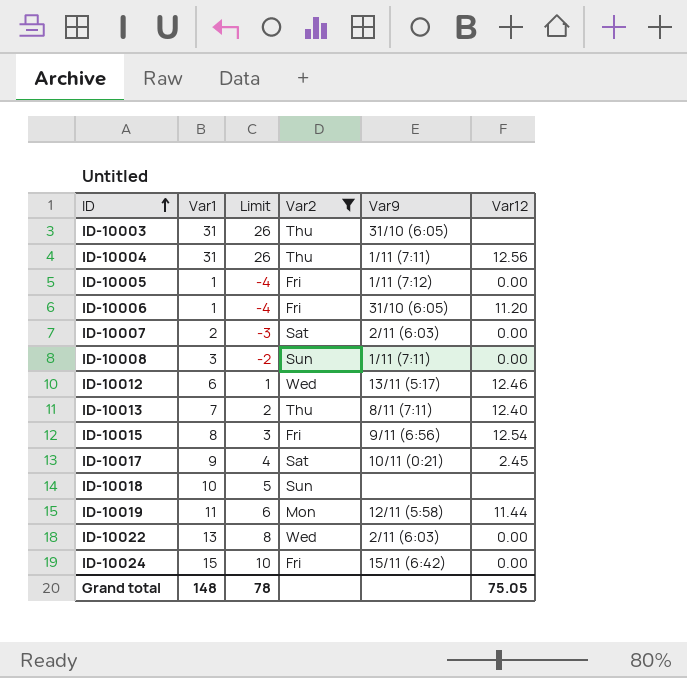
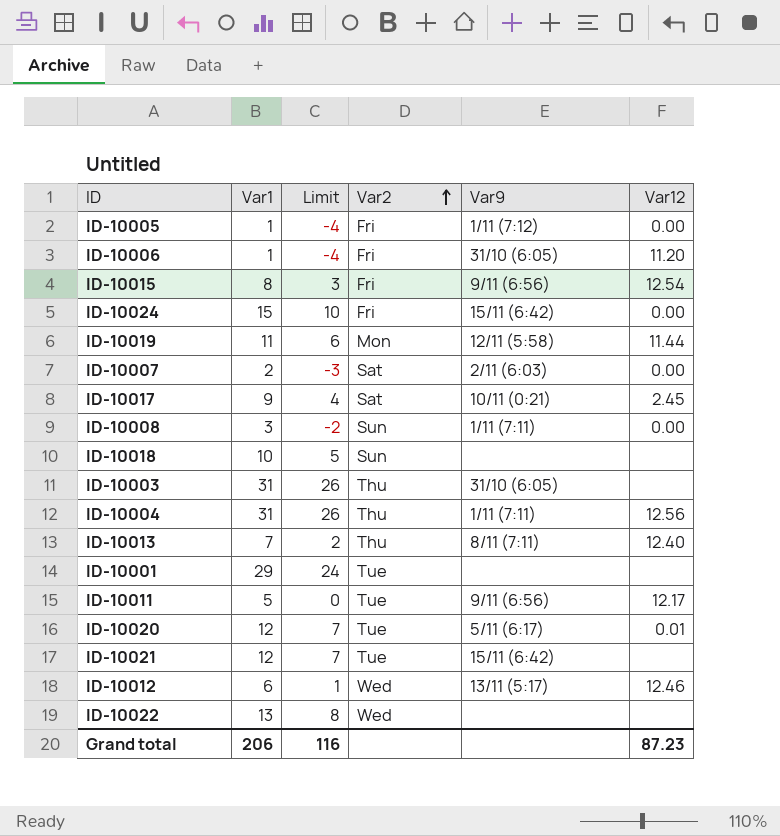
filter: Var2 != Tue -> none
row order: ID ascending -> Var2 ascending
ID-10022 | Var9: 2/11 (6:03) -> none
ID-10022 | Var12: 0.00 -> none
Grand total | Var1: 148 -> 206
Grand total | Limit: 78 -> 116
Grand total | Var12: 75.05 -> 87.23

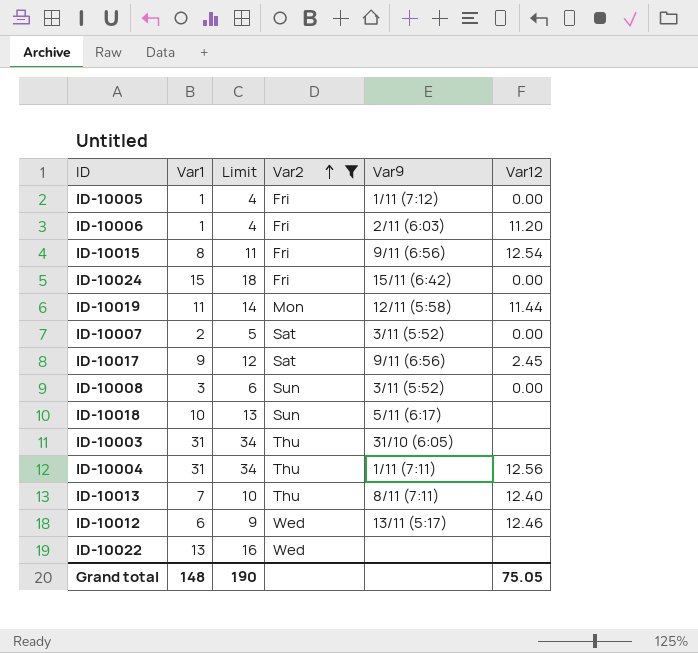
filter: none -> Var2 != Tue
column Limit | formula: [Var1] - 5 -> [Var1] + 3
ID-10006 | Var9: 31/10 (6:05) -> 2/11 (6:03)
ID-10007 | Var9: 2/11 (6:03) -> 3/11 (5:52)
ID-10017 | Var9: 10/11 (0:21) -> 9/11 (6:56)
ID-10008 | Var9: 1/11 (7:11) -> 3/11 (5:52)
ID-10018 | Var9: none -> 5/11 (6:17)
Grand total | Var1: 206 -> 148
Grand total | Limit: 116 -> 190
Grand total | Var12: 87.23 -> 75.05

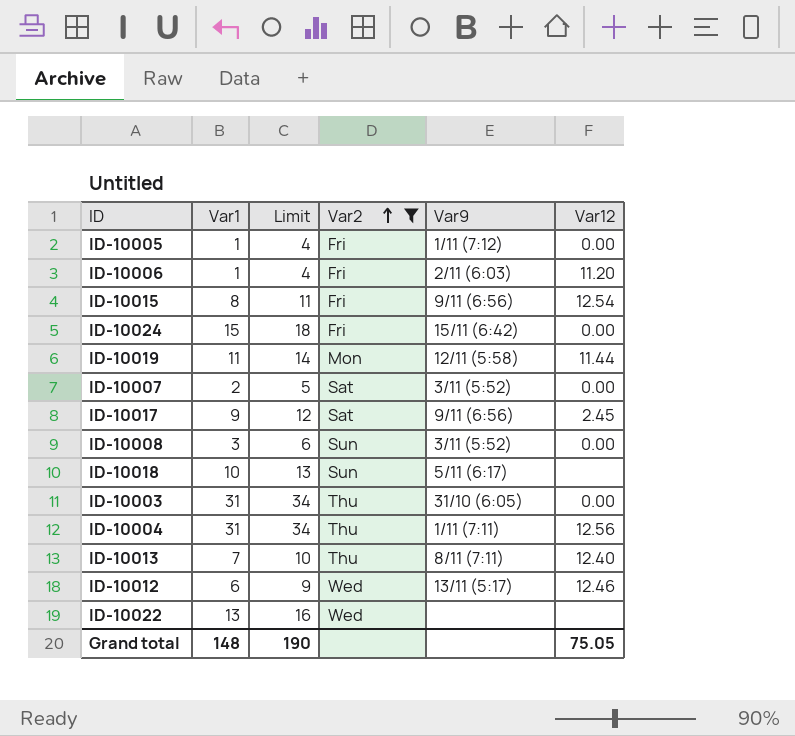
ID-10003 | Var12: none -> 0.00

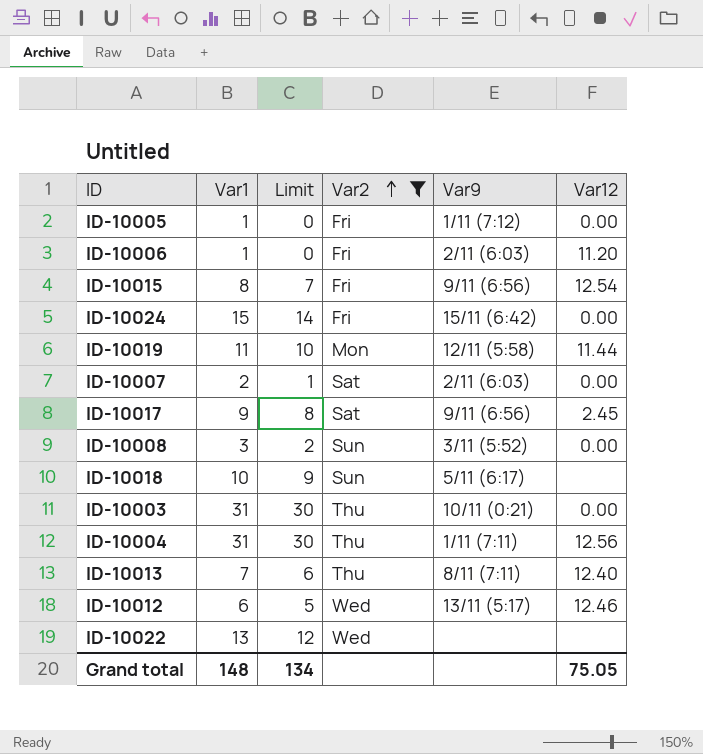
column Limit | formula: [Var1] + 3 -> [Var1] - 1
ID-10007 | Var9: 3/11 (5:52) -> 2/11 (6:03)
ID-10003 | Var9: 31/10 (6:05) -> 10/11 (0:21)
Grand total | Limit: 190 -> 134

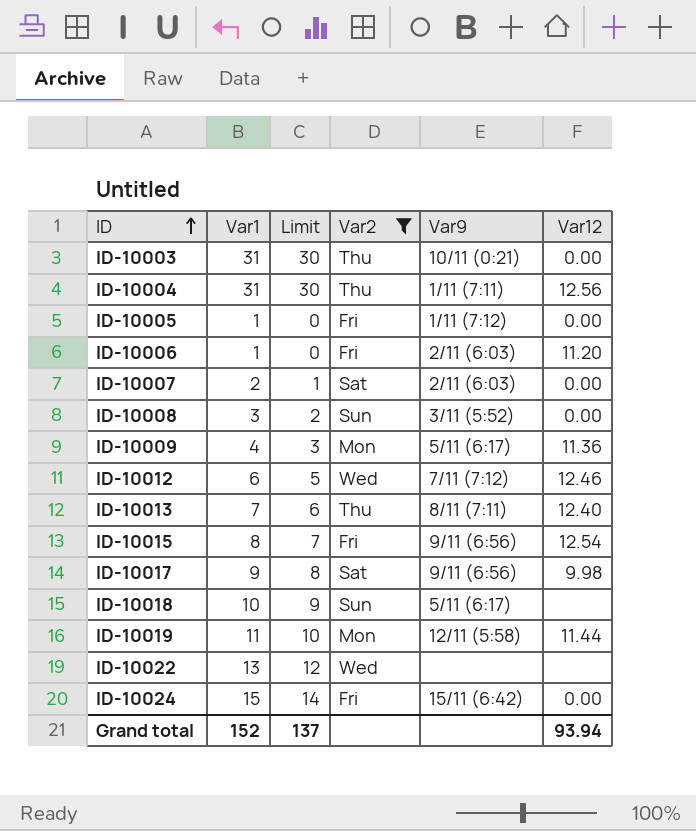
row order: Var2 ascending -> ID ascending
row ID-10009: none -> 4 | 3 | Mon | 5/11 (6:17) | 11.36
ID-10012 | Var9: 13/11 (5:17) -> 7/11 (7:12)
ID-10017 | Var12: 2.45 -> 9.98
Grand total | Var1: 148 -> 152
Grand total | Limit: 134 -> 137
Grand total | Var12: 75.05 -> 93.94

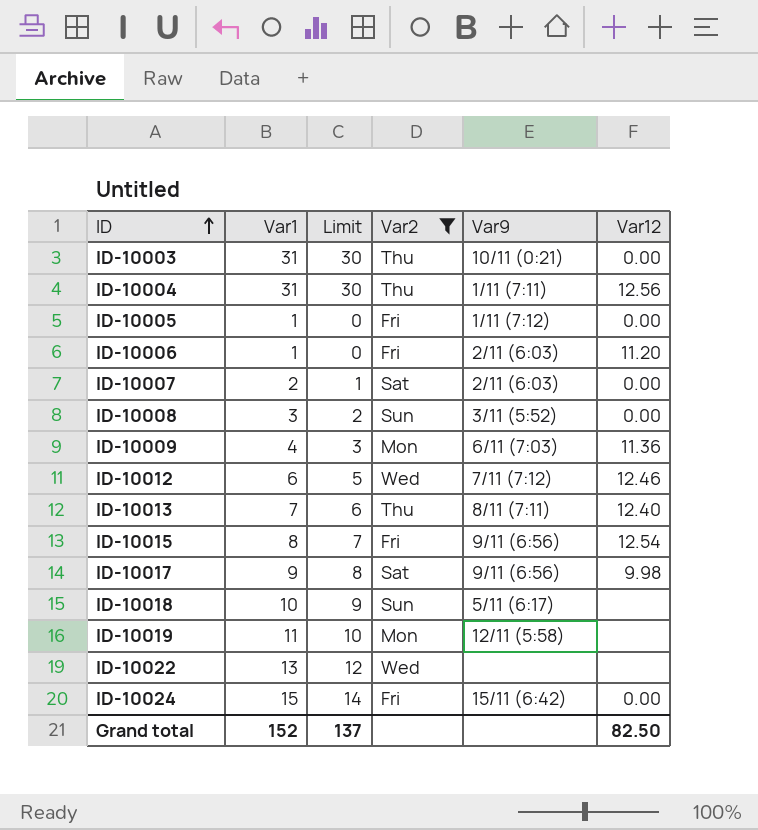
ID-10009 | Var9: 5/11 (6:17) -> 6/11 (7:03)
ID-10019 | Var12: 11.44 -> none
Grand total | Var12: 93.94 -> 82.50

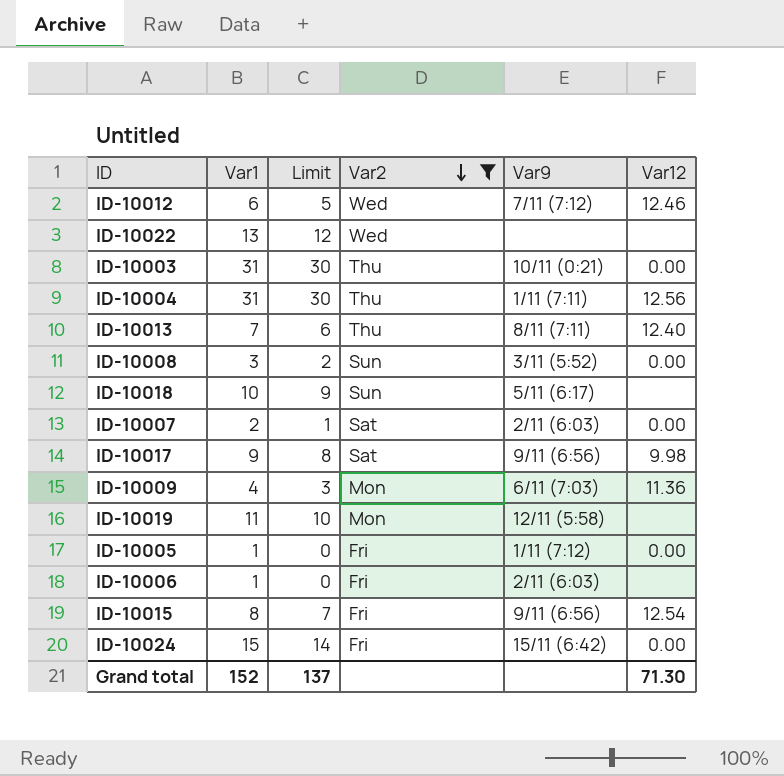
row order: ID ascending -> Var2 descending
ID-10006 | Var12: 11.20 -> none
Grand total | Var12: 82.50 -> 71.30

